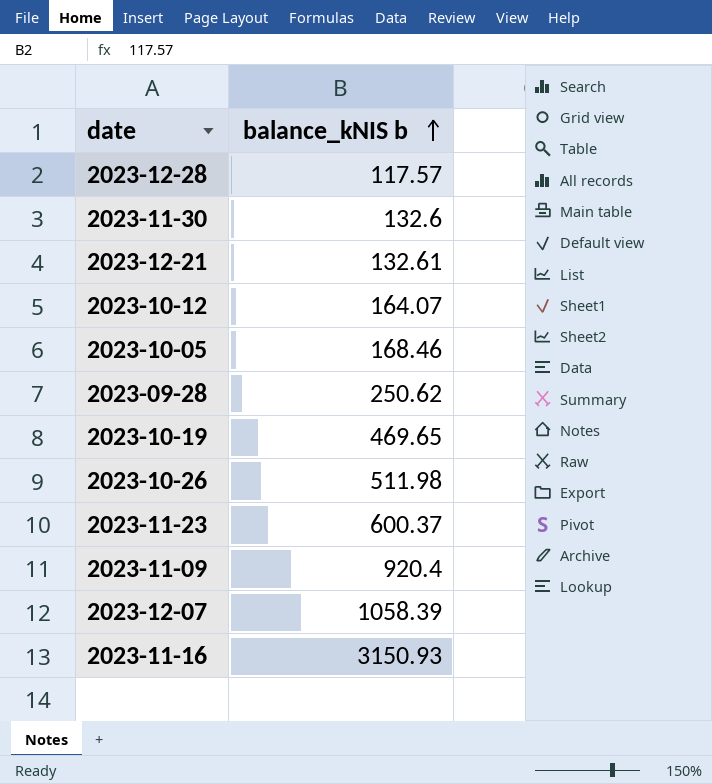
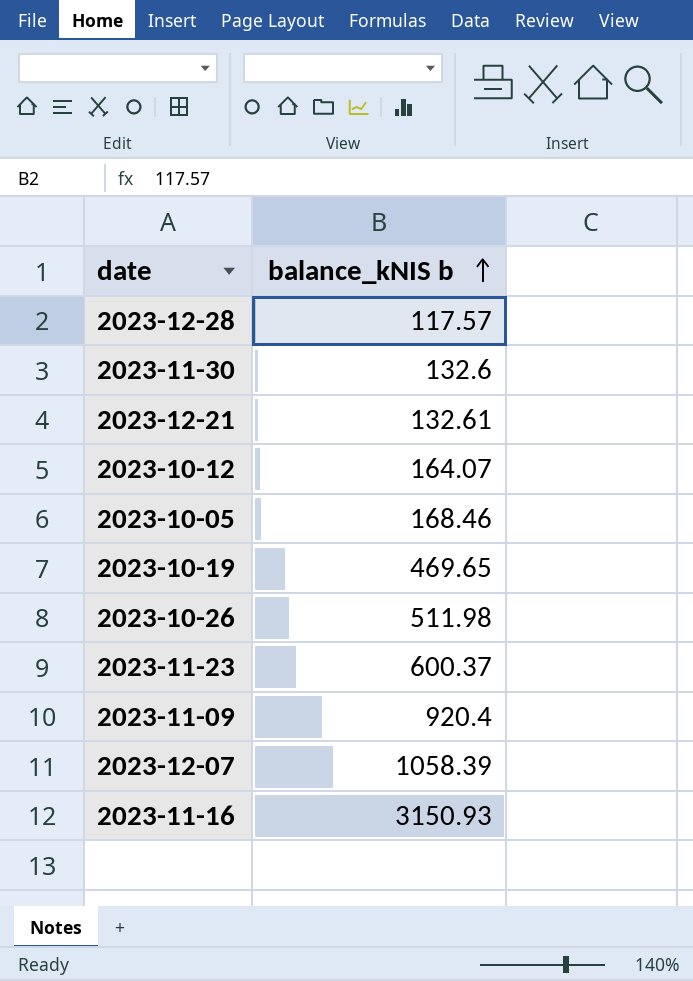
row 2023-09-28: 250.62 -> none

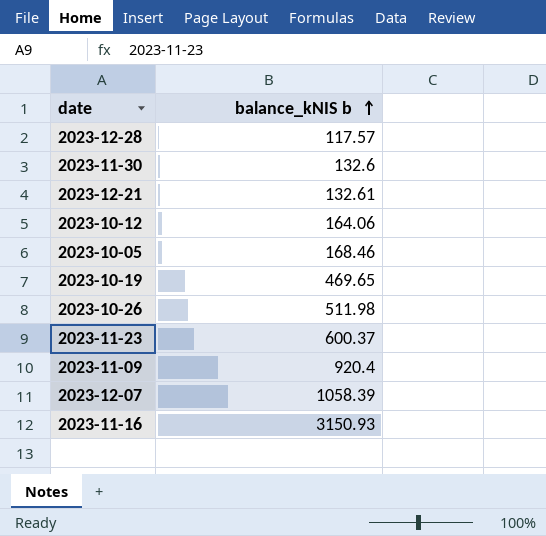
2023-10-12 | balance_kNIS b: 164.07 -> 164.06

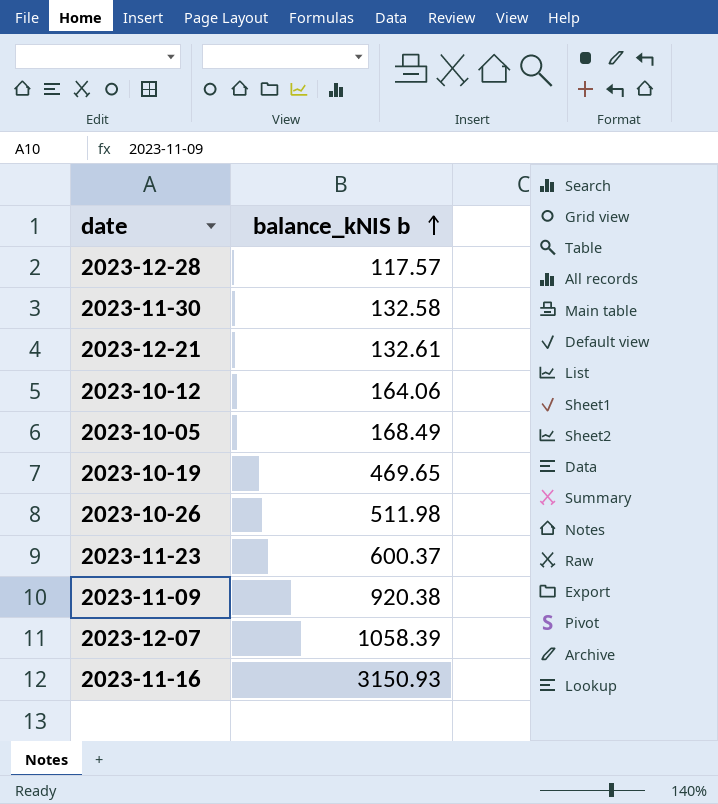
2023-11-30 | balance_kNIS b: 132.6 -> 132.58
2023-10-05 | balance_kNIS b: 168.46 -> 168.49
2023-11-09 | balance_kNIS b: 920.4 -> 920.38

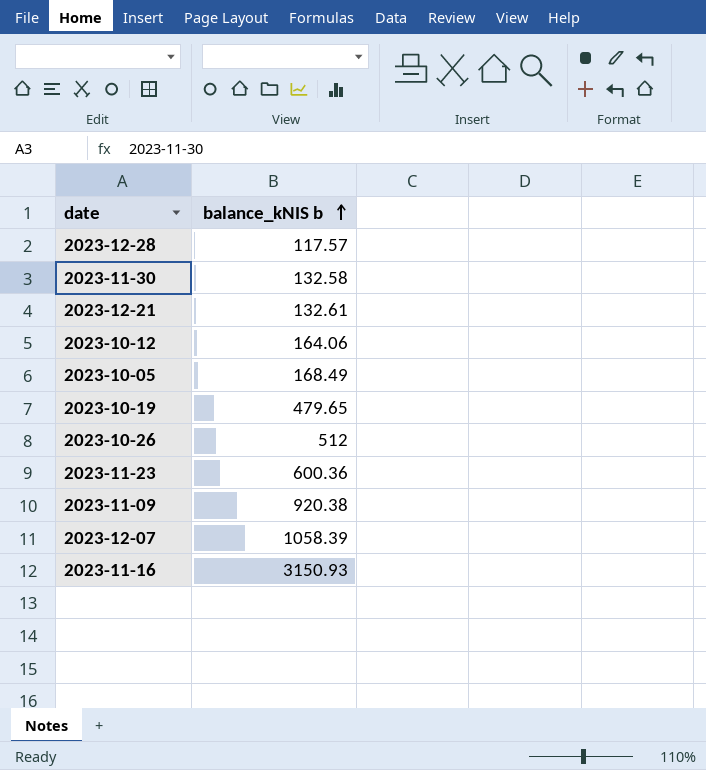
2023-10-19 | balance_kNIS b: 469.65 -> 479.65
2023-10-26 | balance_kNIS b: 511.98 -> 512
2023-11-23 | balance_kNIS b: 600.37 -> 600.36

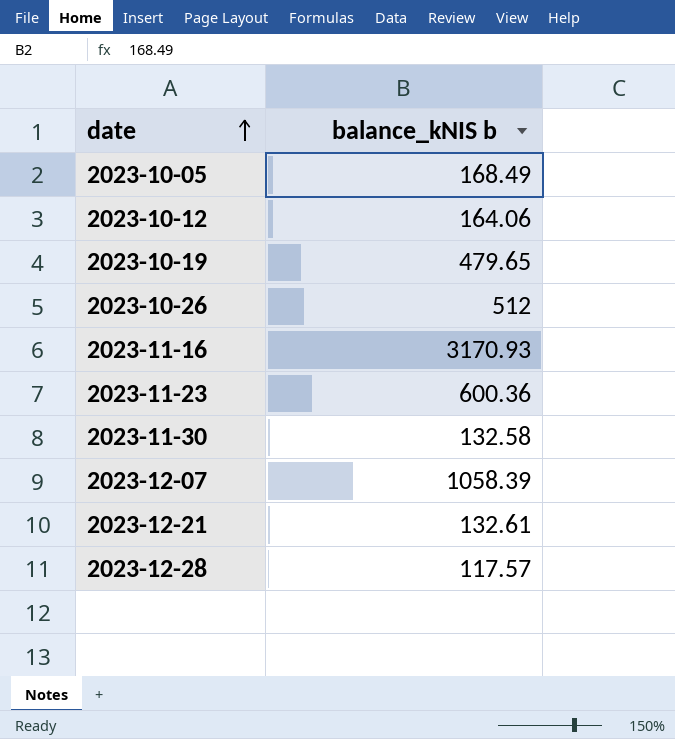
row order: balance_kNIS b ascending -> date ascending
row 2023-11-09: 920.38 -> none
2023-11-16 | balance_kNIS b: 3150.93 -> 3170.93

